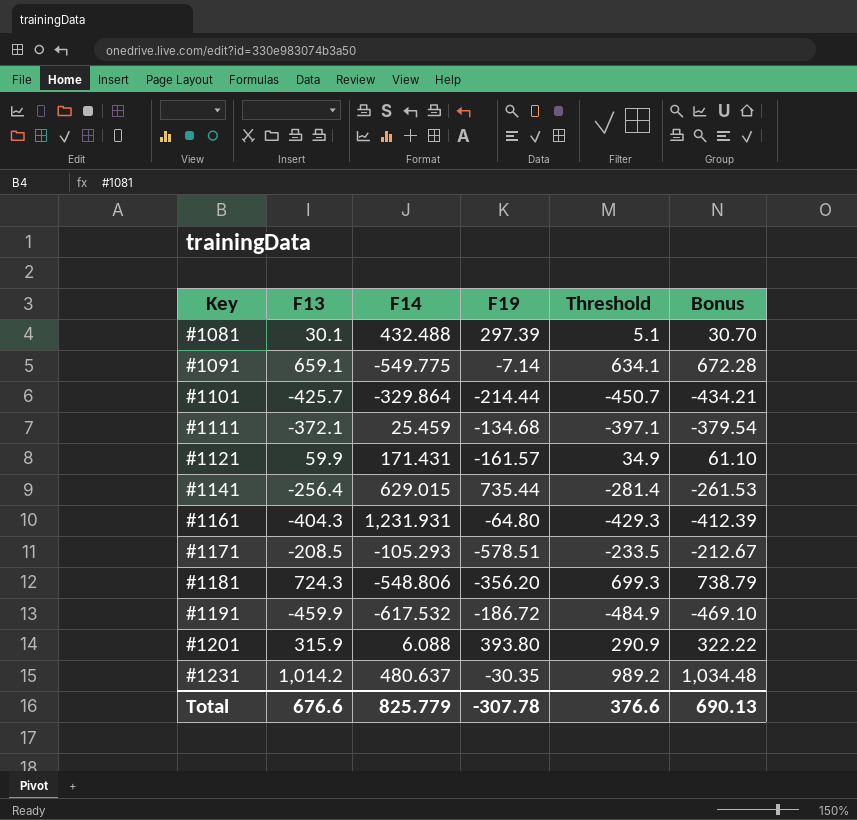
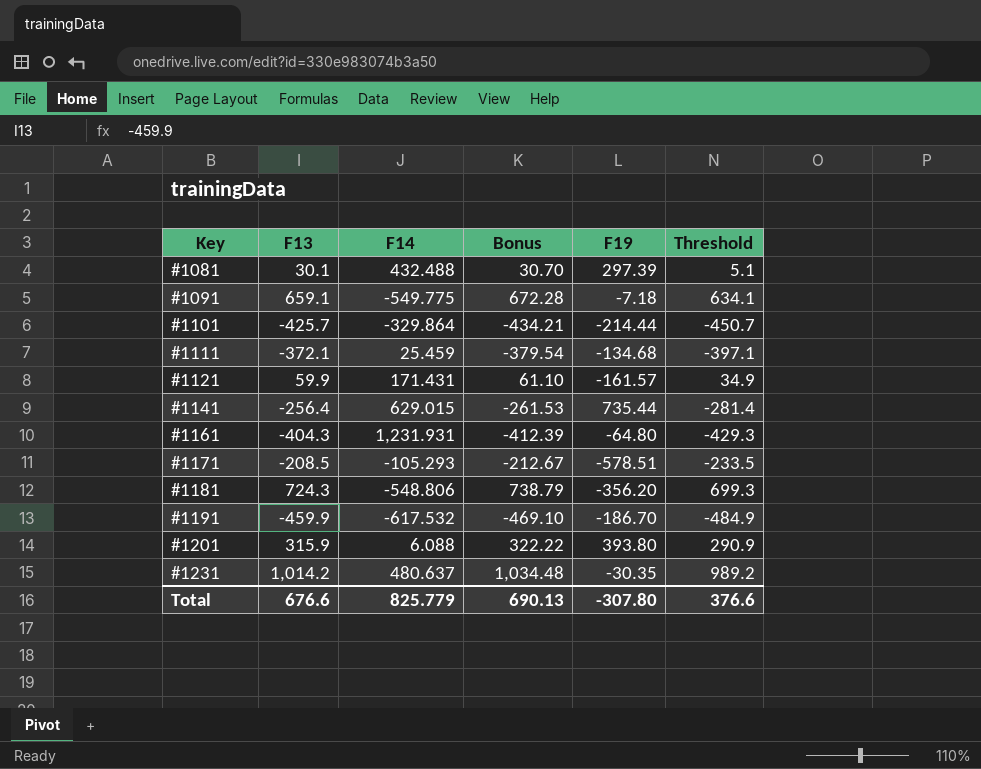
column Bonus | position: 6 -> 4
#1091 | F19: -7.14 -> -7.18
#1191 | F19: -186.72 -> -186.70
Total | F19: -307.78 -> -307.80

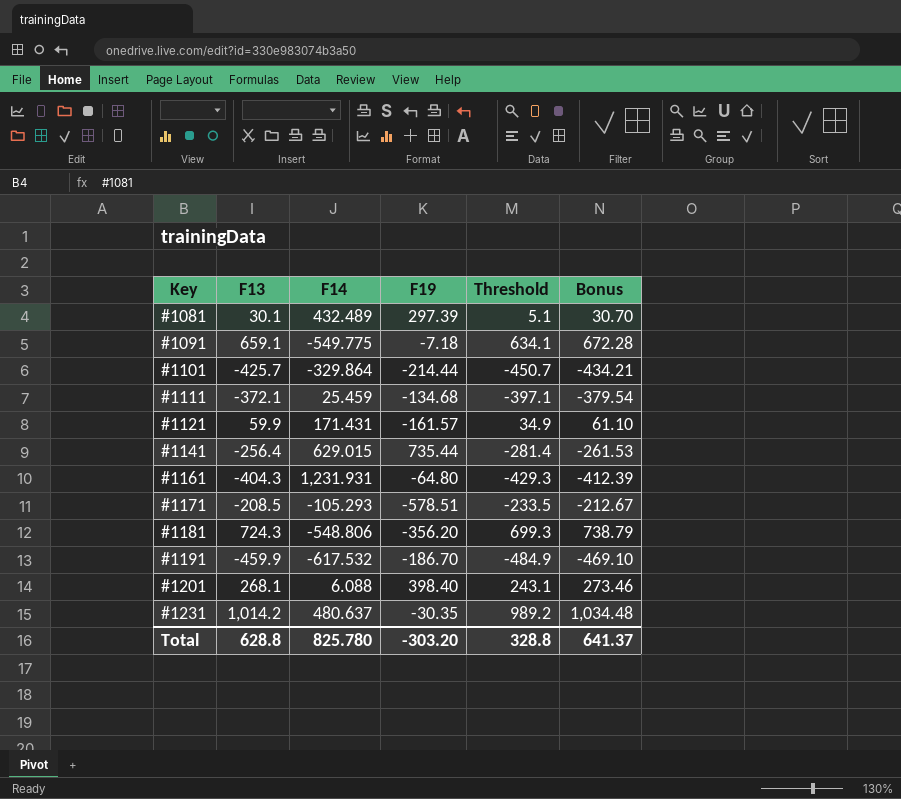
column Bonus | position: 4 -> 6
#1081 | F14: 432.488 -> 432.489
#1201 | F13: 315.9 -> 268.1
#1201 | F19: 393.80 -> 398.40
#1201 | Threshold: 290.9 -> 243.1
#1201 | Bonus: 322.22 -> 273.46
Total | F13: 676.6 -> 628.8
Total | F14: 825.779 -> 825.780
Total | F19: -307.80 -> -303.20
Total | Threshold: 376.6 -> 328.8
Total | Bonus: 690.13 -> 641.37

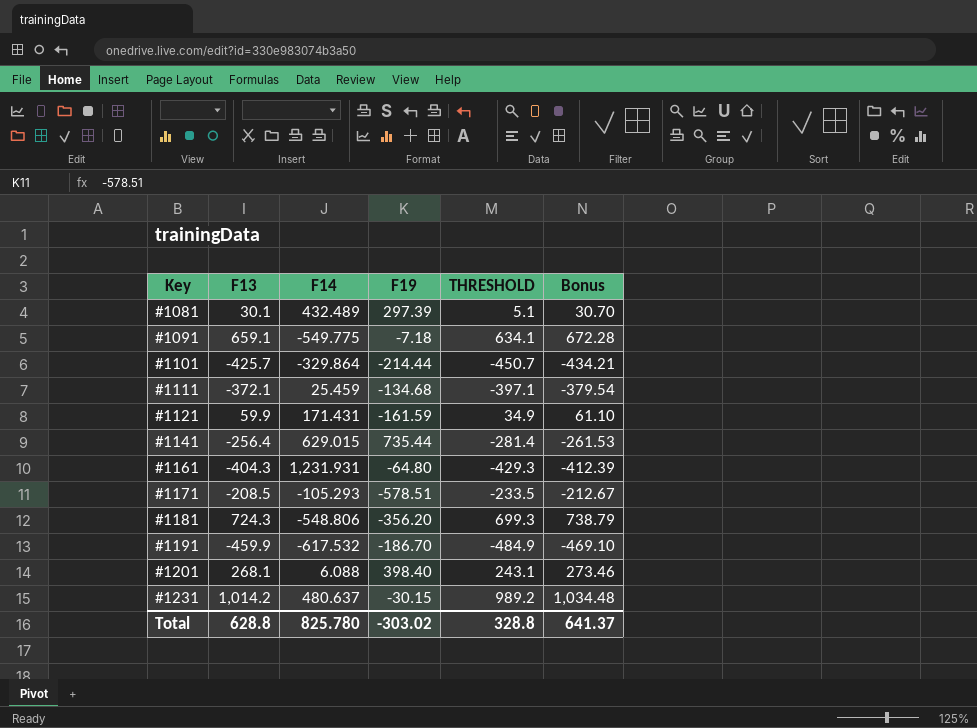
column name: Threshold -> THRESHOLD
#1121 | F19: -161.57 -> -161.59
#1231 | F19: -30.35 -> -30.15
Total | F19: -303.20 -> -303.02

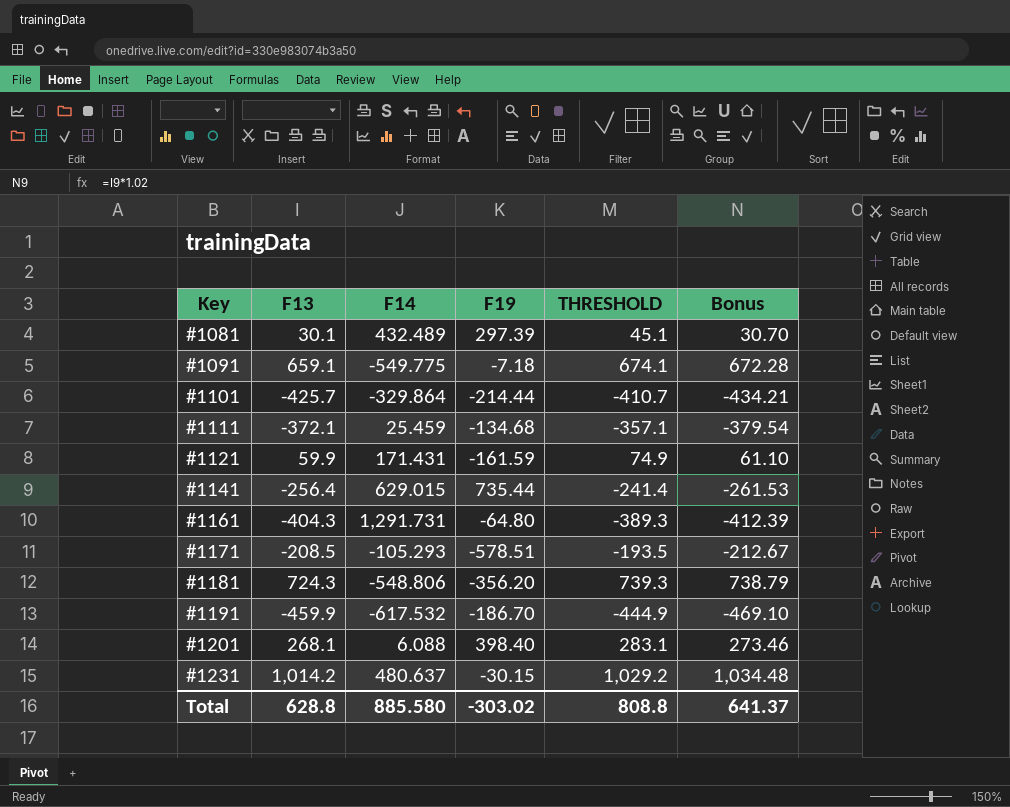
column THRESHOLD | formula: [F13] - 25 -> [F13] + 15
#1161 | F14: 1,231.931 -> 1,291.731
Total | F14: 825.780 -> 885.580
Total | THRESHOLD: 328.8 -> 808.8

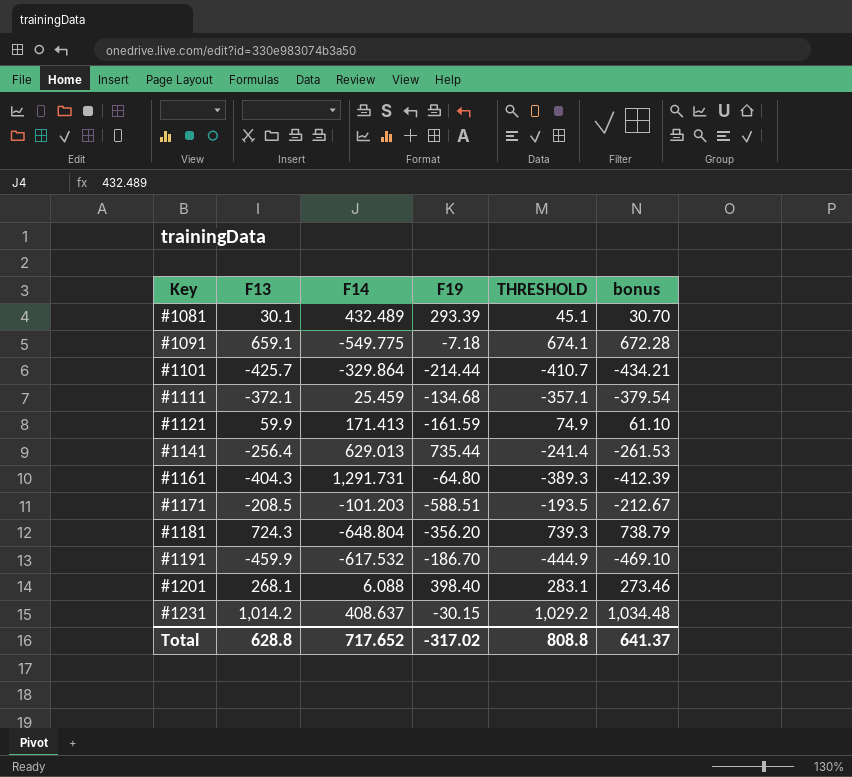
column name: Bonus -> bonus
#1081 | F19: 297.39 -> 293.39
#1121 | F14: 171.431 -> 171.413
#1141 | F14: 629.015 -> 629.013
#1171 | F14: -105.293 -> -101.203
#1171 | F19: -578.51 -> -588.51
#1181 | F14: -548.806 -> -648.804
#1231 | F14: 480.637 -> 408.637
Total | F14: 885.580 -> 717.652
Total | F19: -303.02 -> -317.02

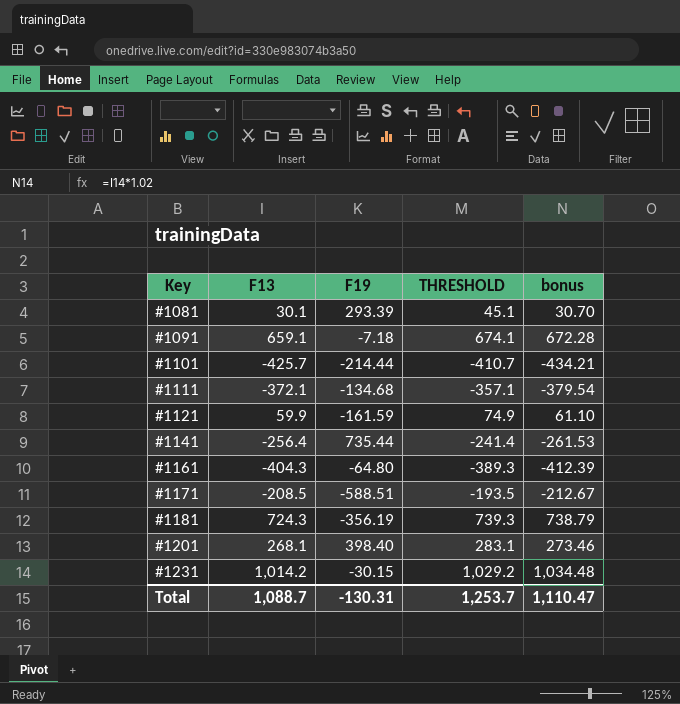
column F14 | position: 3 -> none
row #1191: -459.9 | -617.532 | -186.70 | -444.9 | -469.10 -> none
#1181 | F19: -356.20 -> -356.19
Total | F13: 628.8 -> 1,088.7
Total | F19: -317.02 -> -130.31
Total | THRESHOLD: 808.8 -> 1,253.7
Total | bonus: 641.37 -> 1,110.47

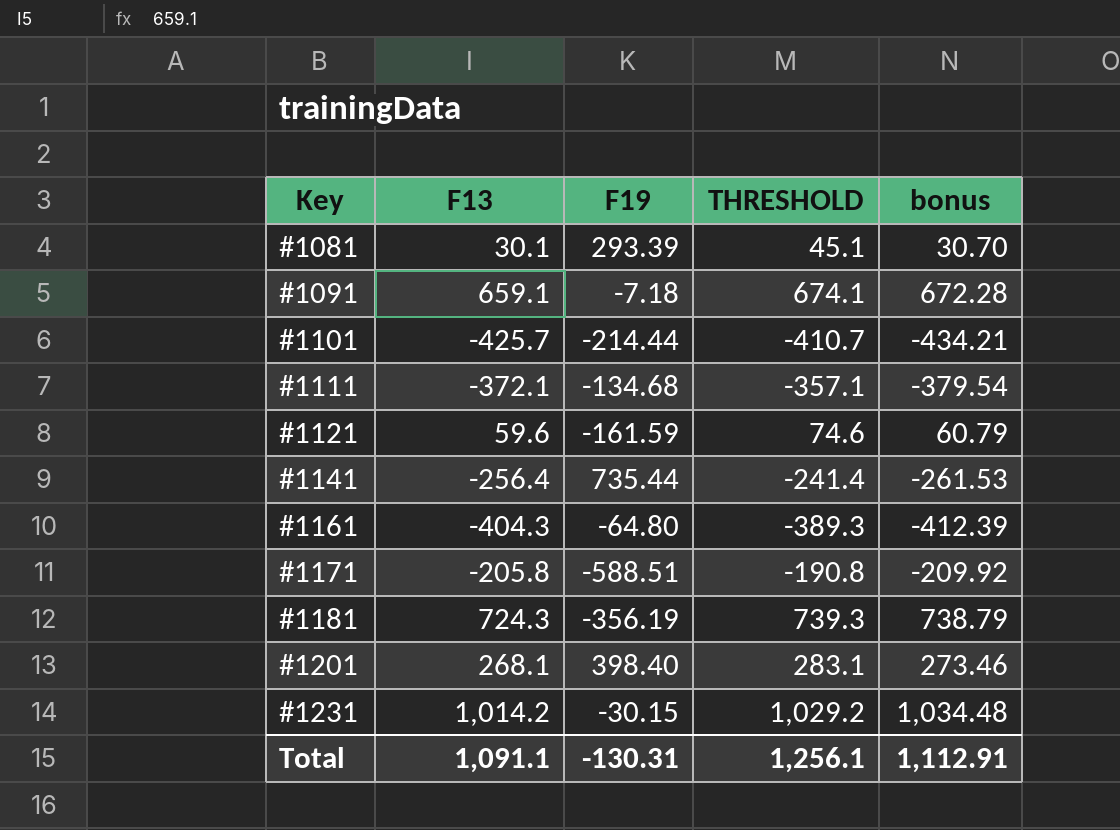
#1121 | F13: 59.9 -> 59.6
#1121 | THRESHOLD: 74.9 -> 74.6
#1121 | bonus: 61.10 -> 60.79
#1171 | F13: -208.5 -> -205.8
#1171 | THRESHOLD: -193.5 -> -190.8
#1171 | bonus: -212.67 -> -209.92
Total | F13: 1,088.7 -> 1,091.1
Total | THRESHOLD: 1,253.7 -> 1,256.1
Total | bonus: 1,110.47 -> 1,112.91

